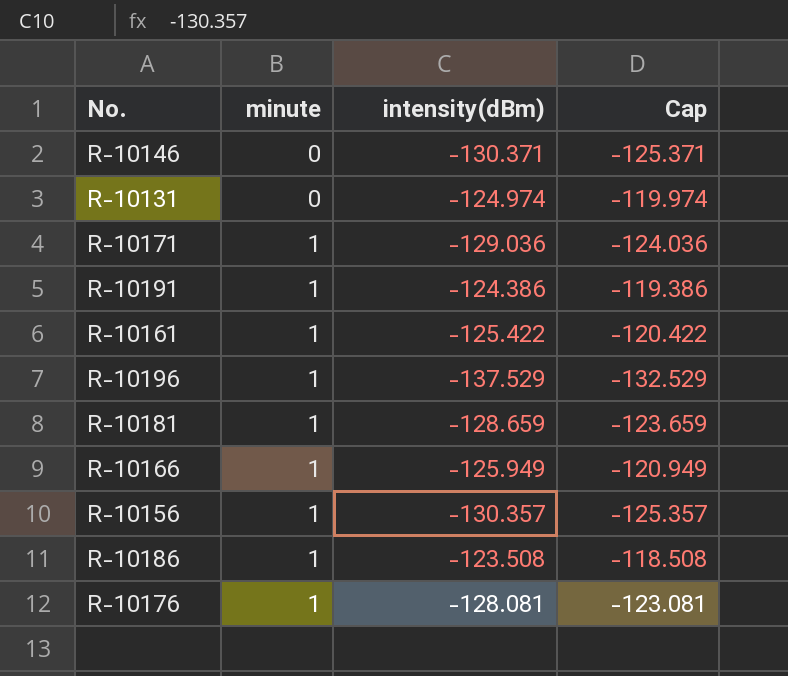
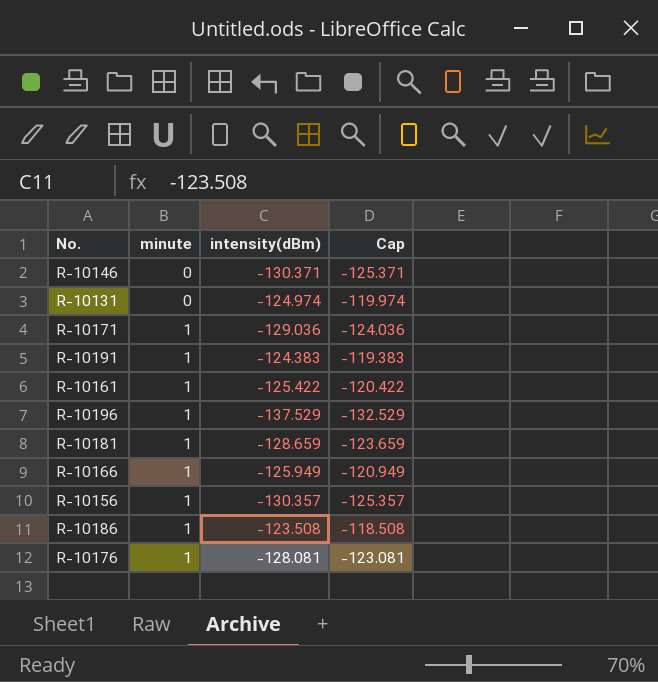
R-10191 | intensity(dBm): -124.386 -> -124.383
R-10191 | Cap: -119.386 -> -119.383

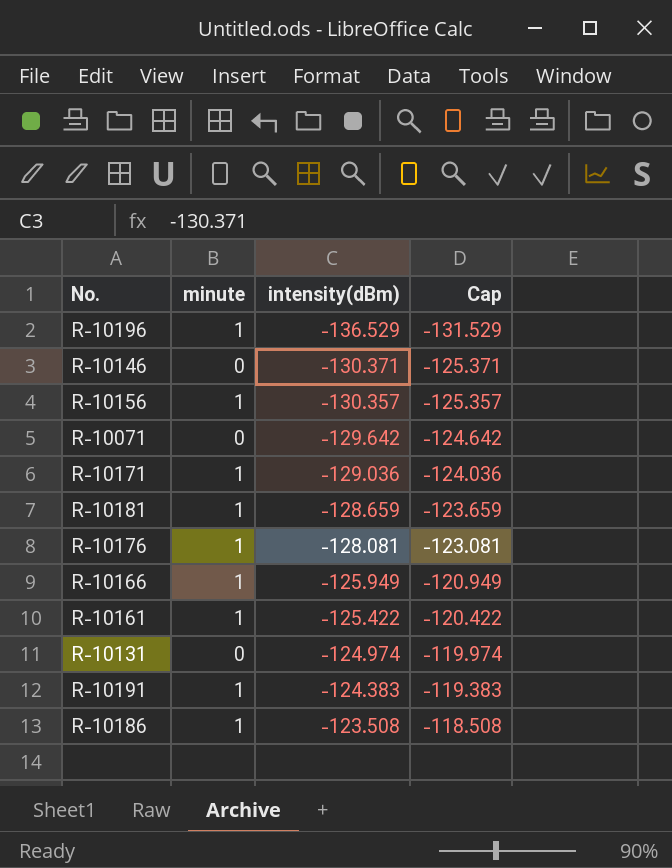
row order: minute ascending -> intensity(dBm) ascending
R-10196 | intensity(dBm): -137.529 -> -136.529
R-10196 | Cap: -132.529 -> -131.529
row R-10071: none -> 0 | -129.642 | -124.642

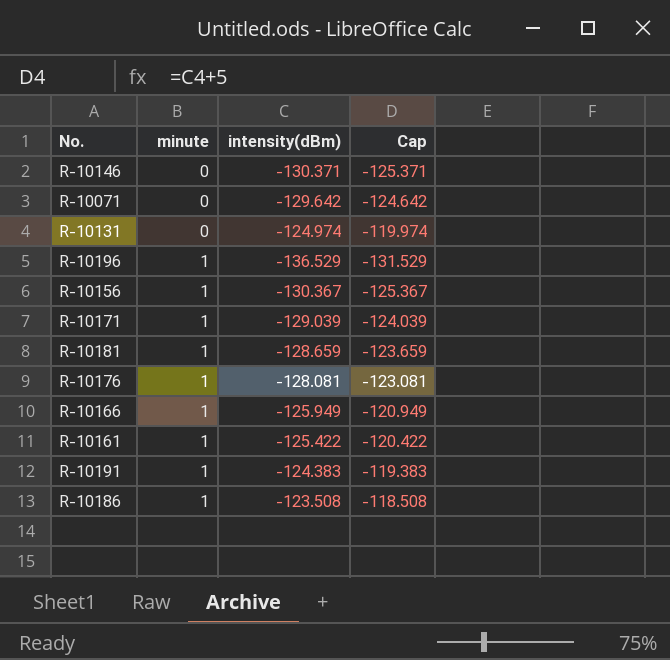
row order: intensity(dBm) ascending -> minute ascending
R-10156 | intensity(dBm): -130.357 -> -130.367
R-10156 | Cap: -125.357 -> -125.367
R-10171 | intensity(dBm): -129.036 -> -129.039
R-10171 | Cap: -124.036 -> -124.039

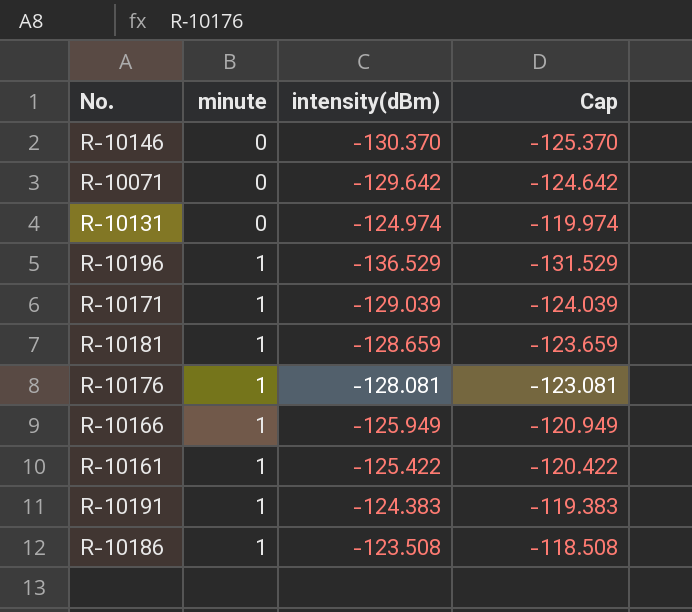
row R-10156: 1 | -130.367 | -125.367 -> none
R-10146 | intensity(dBm): -130.371 -> -130.370
R-10146 | Cap: -125.371 -> -125.370

